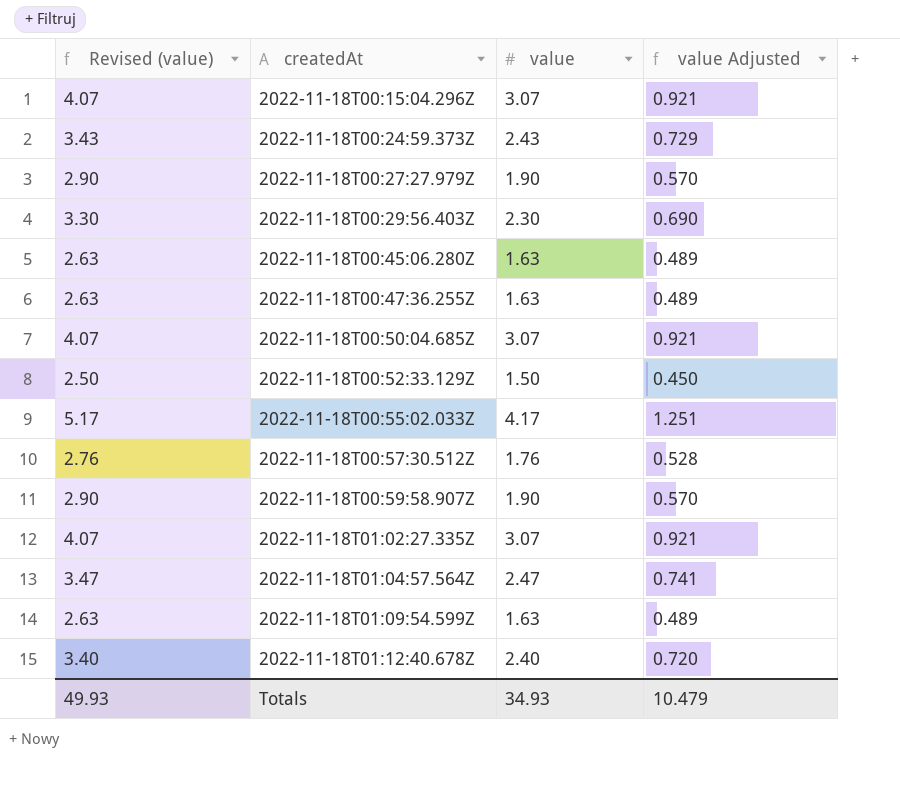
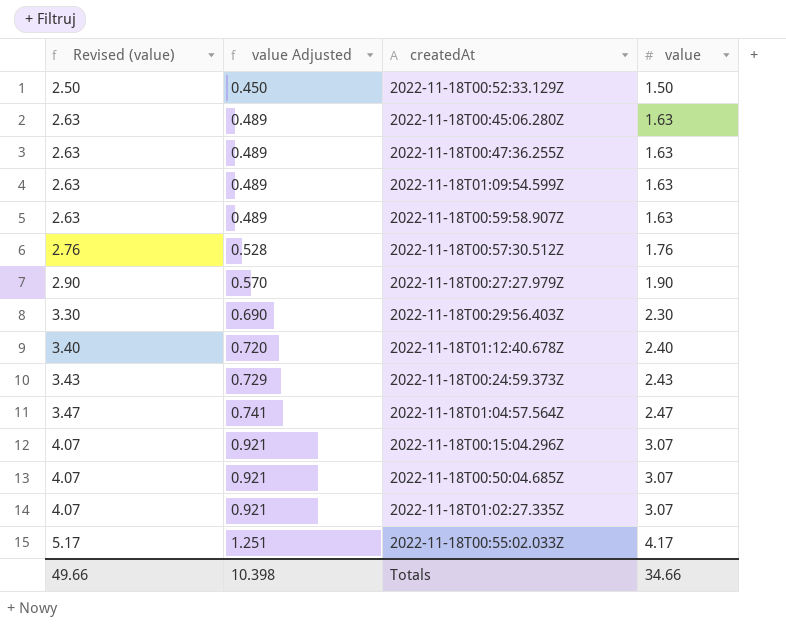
row order: createdAt ascending -> Revised (value) ascending
column value Adjusted | position: 4 -> 2
2022-11-18T00:59:58.907Z | Revised (value): 2.90 -> 2.63
2022-11-18T00:59:58.907Z | value Adjusted: 0.570 -> 0.489
2022-11-18T00:59:58.907Z | value: 1.90 -> 1.63
Totals | Revised (value): 49.93 -> 49.66
Totals | value Adjusted: 10.479 -> 10.398
Totals | value: 34.93 -> 34.66

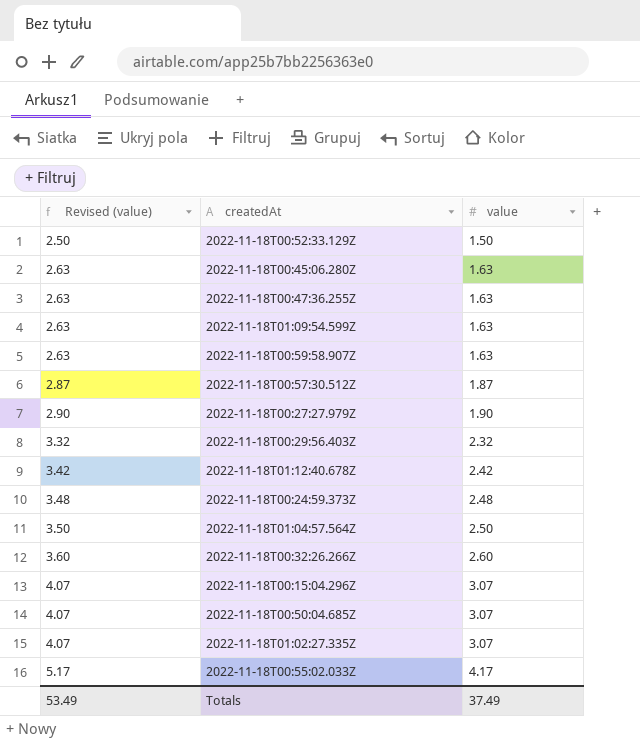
column value Adjusted | formula: [value] * 0.3 -> none
2022-11-18T00:57:30.512Z | Revised (value): 2.76 -> 2.87
2022-11-18T00:57:30.512Z | value: 1.76 -> 1.87
2022-11-18T00:29:56.403Z | Revised (value): 3.30 -> 3.32
2022-11-18T00:29:56.403Z | value: 2.30 -> 2.32
2022-11-18T01:12:40.678Z | Revised (value): 3.40 -> 3.42
2022-11-18T01:12:40.678Z | value: 2.40 -> 2.42
2022-11-18T00:24:59.373Z | Revised (value): 3.43 -> 3.48
2022-11-18T00:24:59.373Z | value: 2.43 -> 2.48
2022-11-18T01:04:57.564Z | Revised (value): 3.47 -> 3.50
2022-11-18T01:04:57.564Z | value: 2.47 -> 2.50
row 2022-11-18T00:32:26.266Z: none -> 3.60 | 2.60
Totals | Revised (value): 49.66 -> 53.49
Totals | value: 34.66 -> 37.49

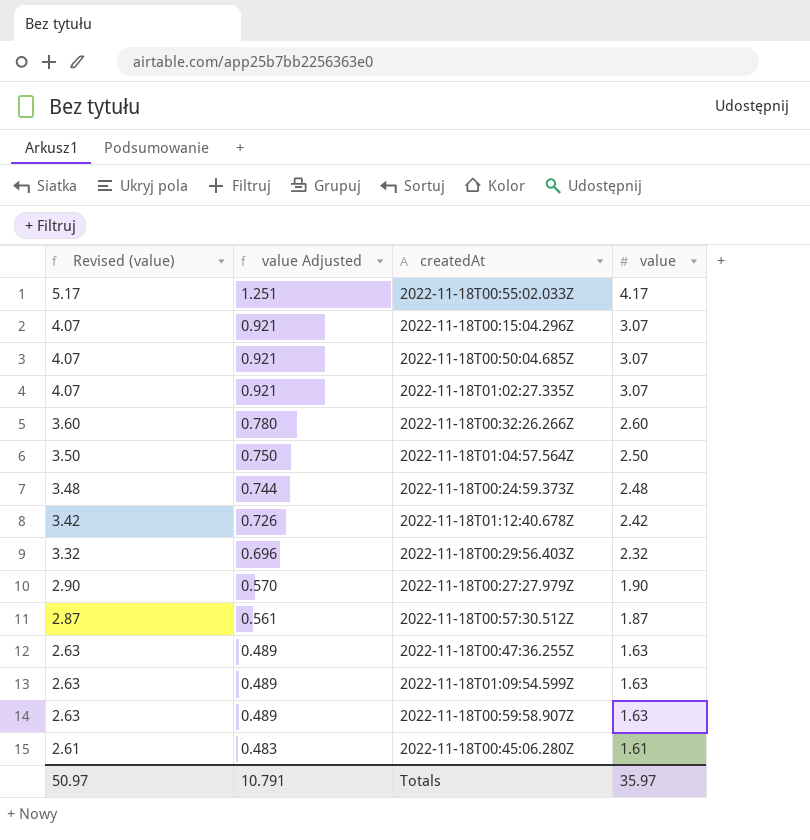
row order: Revised (value) ascending -> Revised (value) descending
column value Adjusted | formula: none -> [value] * 0.3
row 2022-11-18T00:52:33.129Z: 2.50 | 1.50 -> none
2022-11-18T00:45:06.280Z | Revised (value): 2.63 -> 2.61
2022-11-18T00:45:06.280Z | value: 1.63 -> 1.61
Totals | Revised (value): 53.49 -> 50.97
Totals | value: 37.49 -> 35.97

